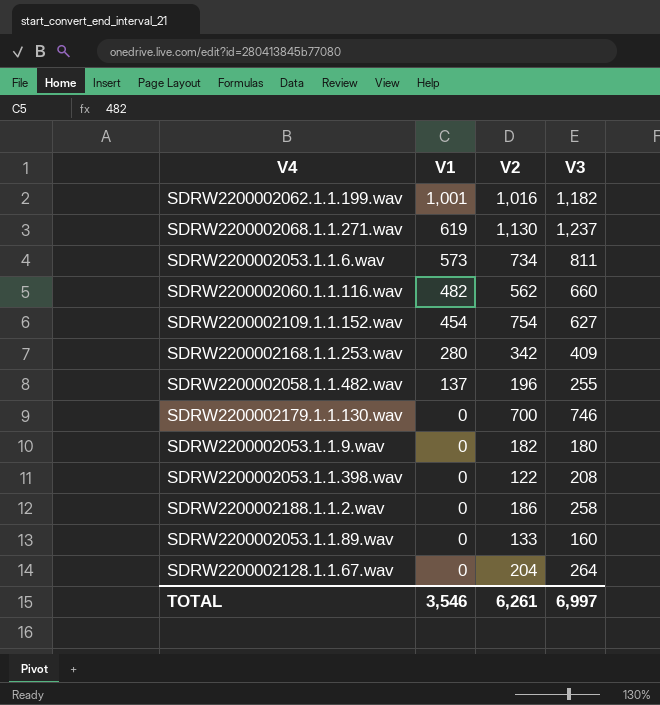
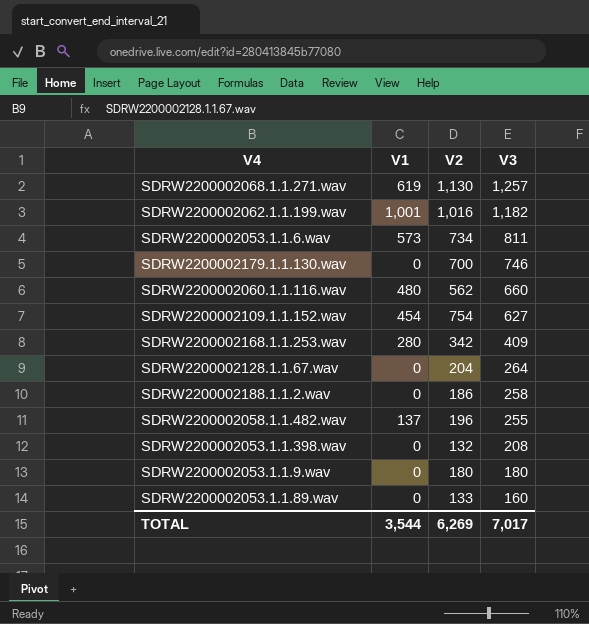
row order: V1 descending -> V3 descending
SDRW2200002068.1.1.271.wav | V3: 1,237 -> 1,257
SDRW2200002060.1.1.116.wav | V1: 482 -> 480
SDRW2200002053.1.1.398.wav | V2: 122 -> 132
SDRW2200002053.1.1.9.wav | V2: 182 -> 180
TOTAL | V1: 3,546 -> 3,544
TOTAL | V2: 6,261 -> 6,269
TOTAL | V3: 6,997 -> 7,017

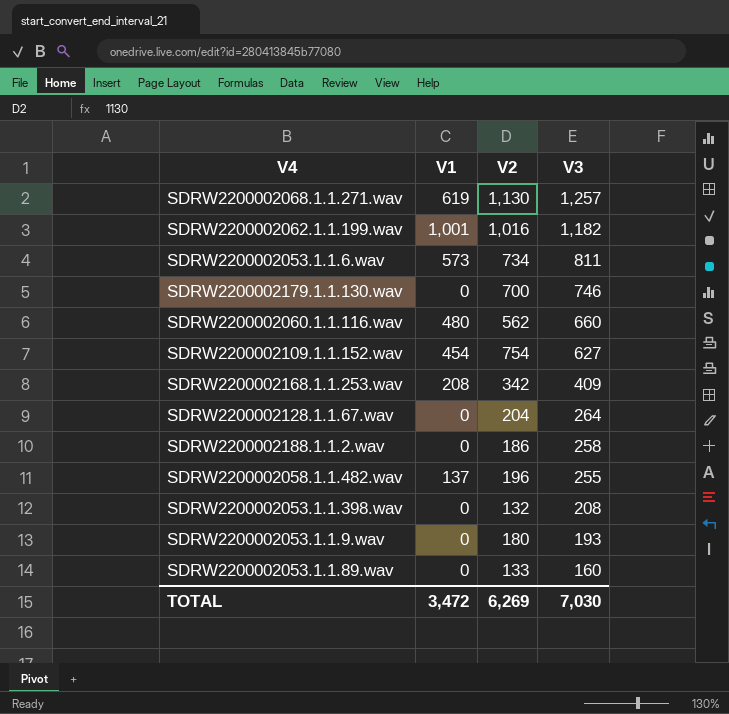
SDRW2200002168.1.1.253.wav | V1: 280 -> 208
SDRW2200002053.1.1.9.wav | V3: 180 -> 193
TOTAL | V1: 3,544 -> 3,472
TOTAL | V3: 7,017 -> 7,030

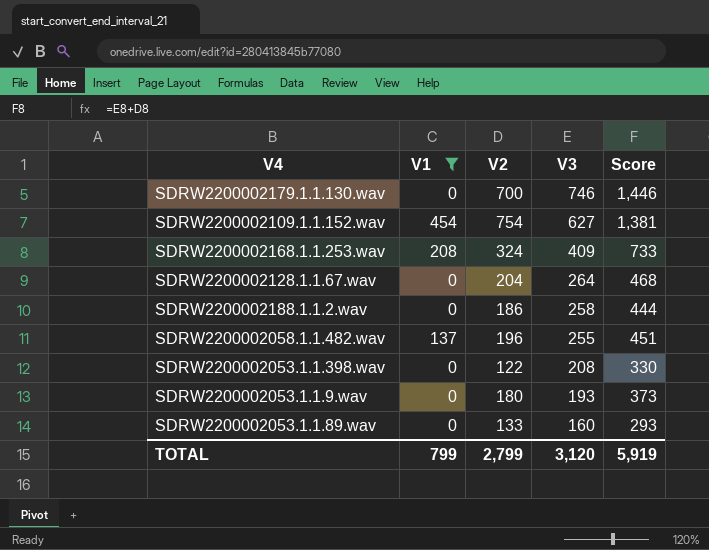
filter: none -> V1 <= 454
column Score | formula: none -> [V2] + [V3]
SDRW2200002168.1.1.253.wav | V2: 342 -> 324
SDRW2200002053.1.1.398.wav | V2: 132 -> 122
TOTAL | V1: 3,472 -> 799
TOTAL | V2: 6,269 -> 2,799
TOTAL | V3: 7,030 -> 3,120

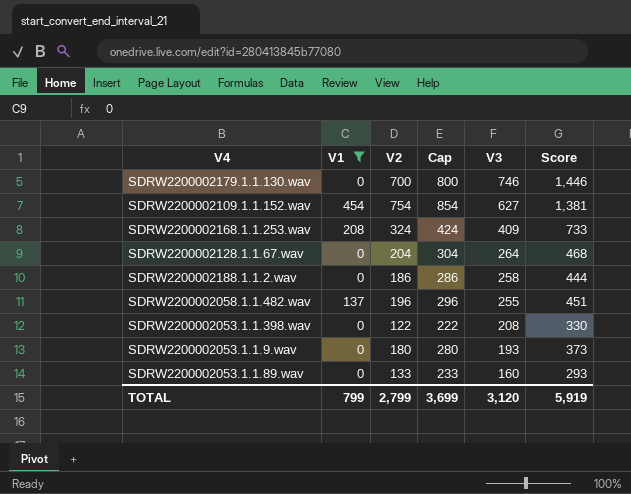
column Cap | formula: none -> [V2] + 100

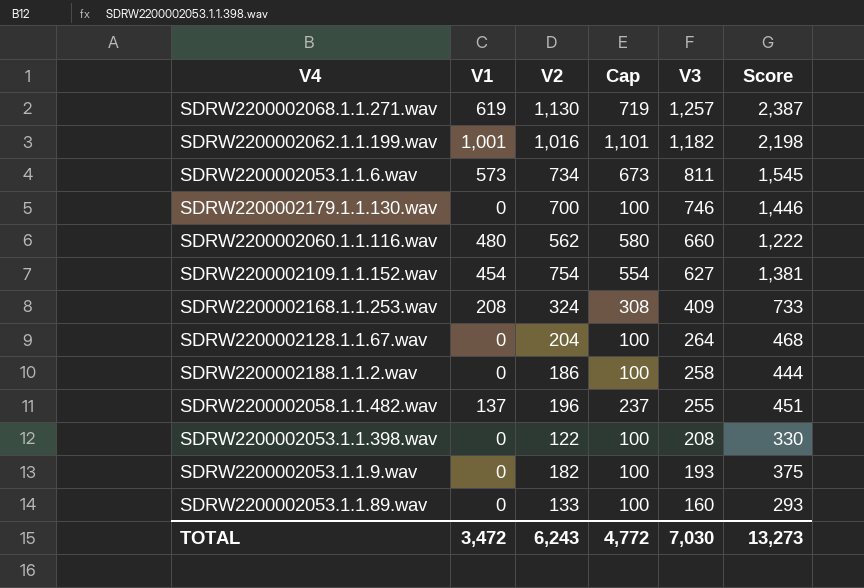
filter: V1 <= 454 -> none
column Cap | formula: [V2] + 100 -> [V1] + 100
SDRW2200002053.1.1.9.wav | V2: 180 -> 182
SDRW2200002053.1.1.9.wav | Score: 373 -> 375
TOTAL | V1: 799 -> 3,472
TOTAL | V2: 2,799 -> 6,243
TOTAL | Cap: 3,699 -> 4,772
TOTAL | V3: 3,120 -> 7,030
TOTAL | Score: 5,919 -> 13,273

